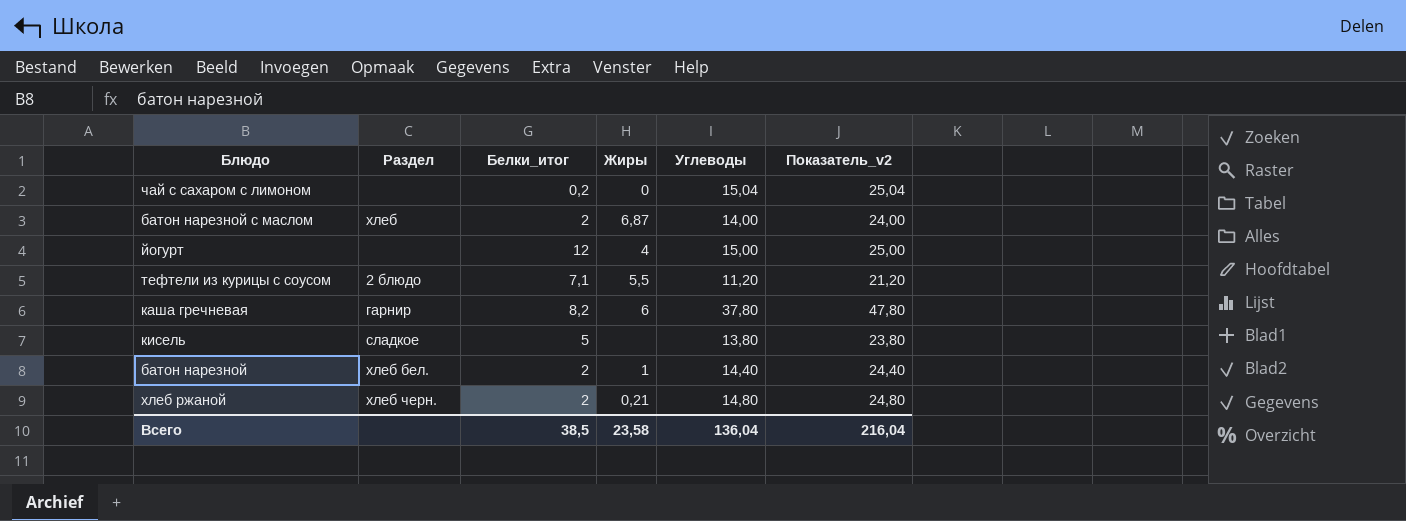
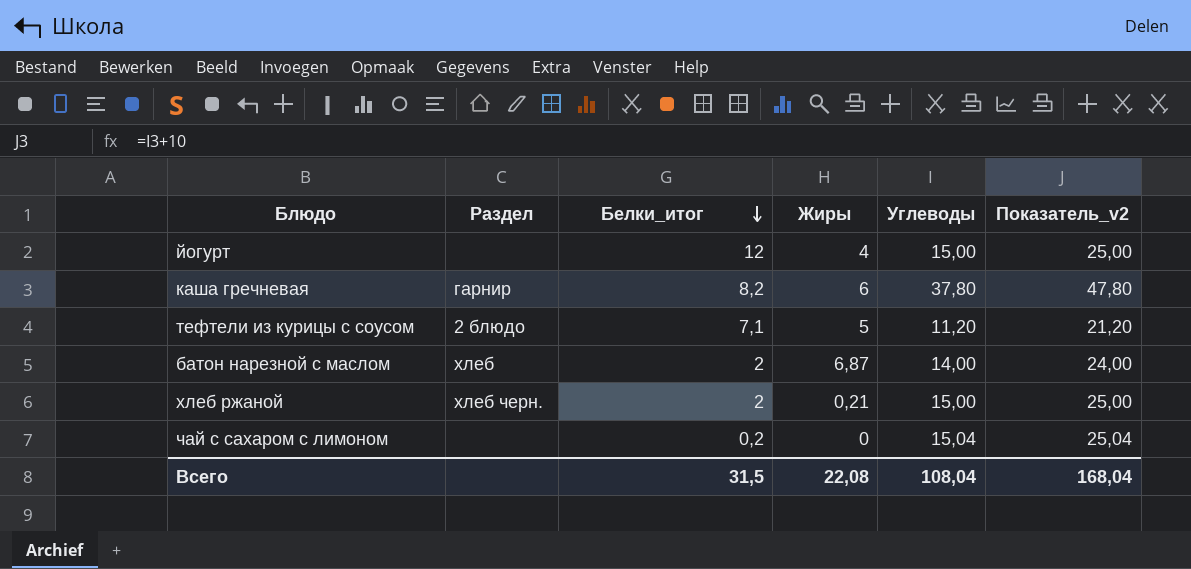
row order: none -> Белки_итог descending
row кисель: сладкое | 5 | none | 13,80 | 23,80 -> none
row батон нарезной: хлеб бел. | 2 | 1 | 14,40 | 24,40 -> none
тефтели из курицы с соусом | Жиры: 5,5 -> 5
хлеб ржаной | Углеводы: 14,80 -> 15,00
хлеб ржаной | Показатель_v2: 24,80 -> 25,00
Всего | Белки_итог: 38,5 -> 31,5
Всего | Жиры: 23,58 -> 22,08
Всего | Углеводы: 136,04 -> 108,04
Всего | Показатель_v2: 216,04 -> 168,04

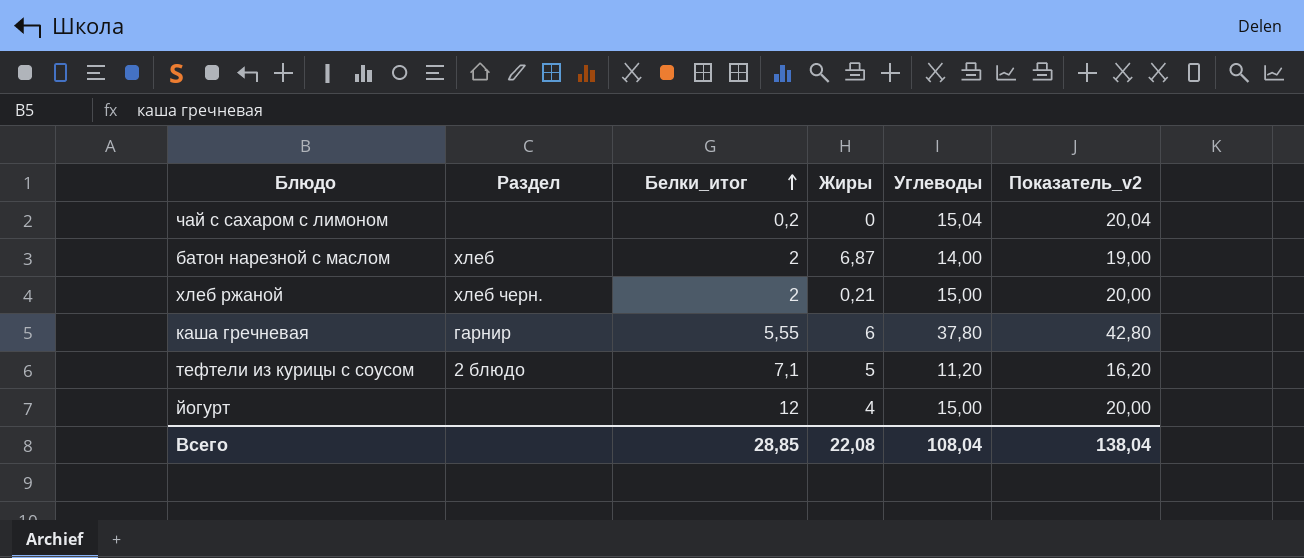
row order: Белки_итог descending -> Белки_итог ascending
column Показатель_v2 | formula: [Углеводы] + 10 -> [Углеводы] + 5
каша гречневая | Белки_итог: 8,2 -> 5,55
Всего | Белки_итог: 31,5 -> 28,85
Всего | Показатель_v2: 168,04 -> 138,04

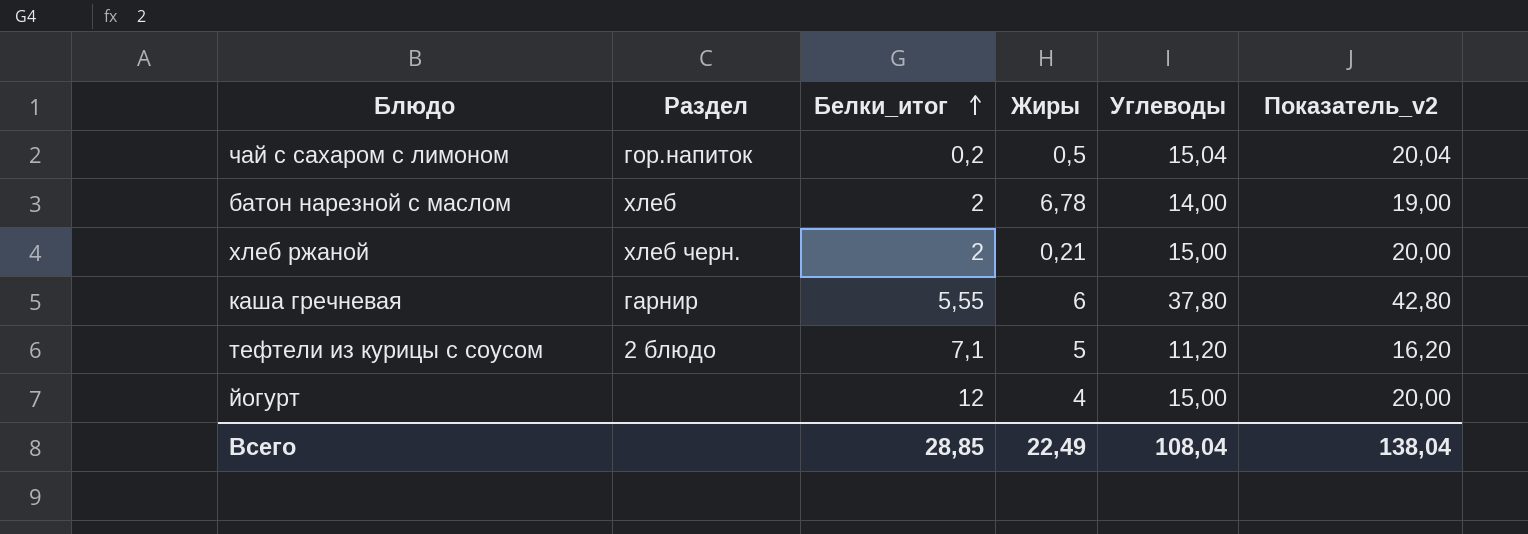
чай с сахаром с лимоном | Раздел: none -> гор.напиток
чай с сахаром с лимоном | Жиры: 0 -> 0,5
батон нарезной с маслом | Жиры: 6,87 -> 6,78
Всего | Жиры: 22,08 -> 22,49

